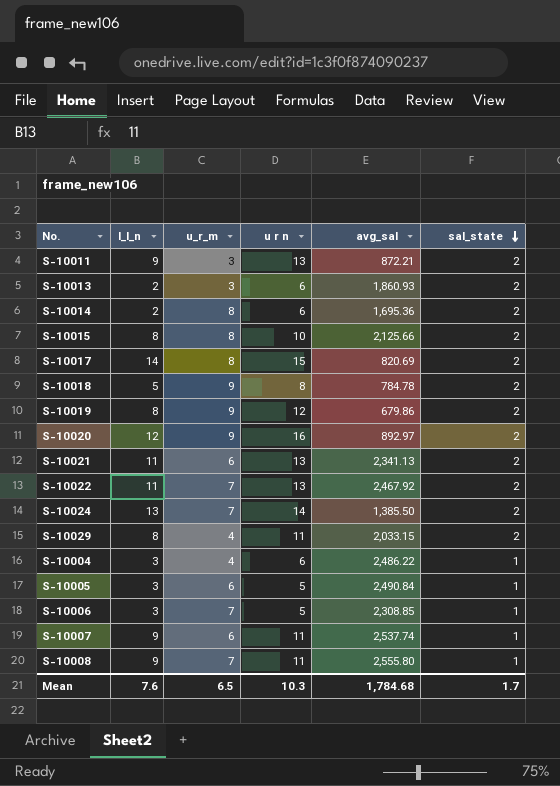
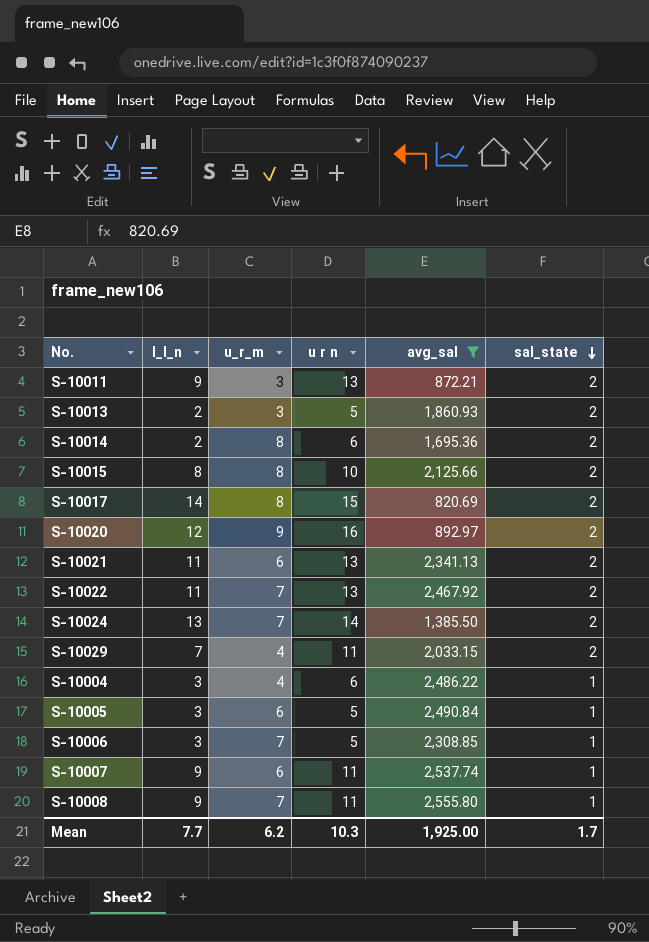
filter: none -> avg_sal >= 820.69
S-10013 | u r n: 6 -> 5
S-10029 | l_l_n: 8 -> 7
Mean | l_l_n: 7.6 -> 7.7
Mean | u_r_m: 6.5 -> 6.2
Mean | avg_sal: 1,784.68 -> 1,925.00

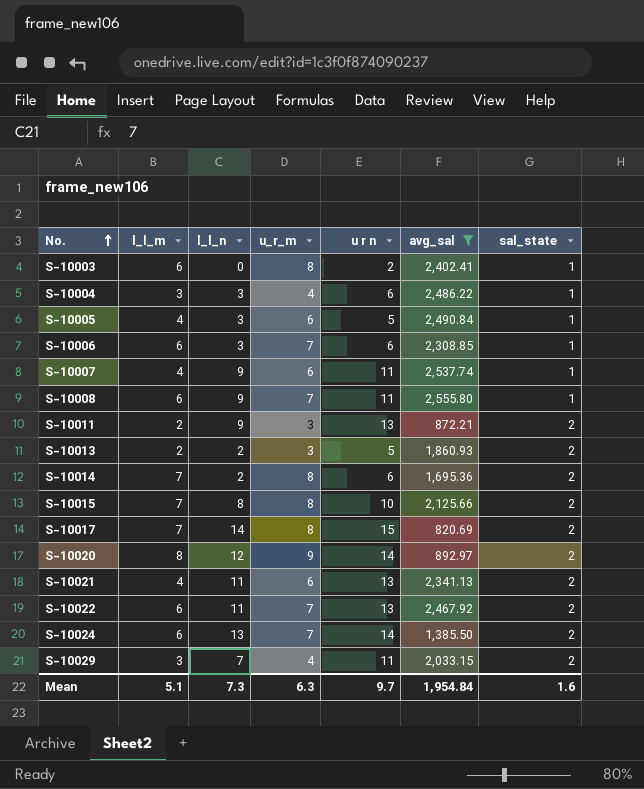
row order: sal_state descending -> No. ascending
column l_l_m | position: none -> 2
row S-10003: none -> 6 | 0 | 8 | 2 | 2,402.41 | 1
S-10006 | u r n: 5 -> 6
S-10020 | u r n: 16 -> 14
Mean | l_l_n: 7.7 -> 7.3
Mean | u_r_m: 6.2 -> 6.3
Mean | u r n: 10.3 -> 9.7
Mean | avg_sal: 1,925.00 -> 1,954.84
Mean | sal_state: 1.7 -> 1.6

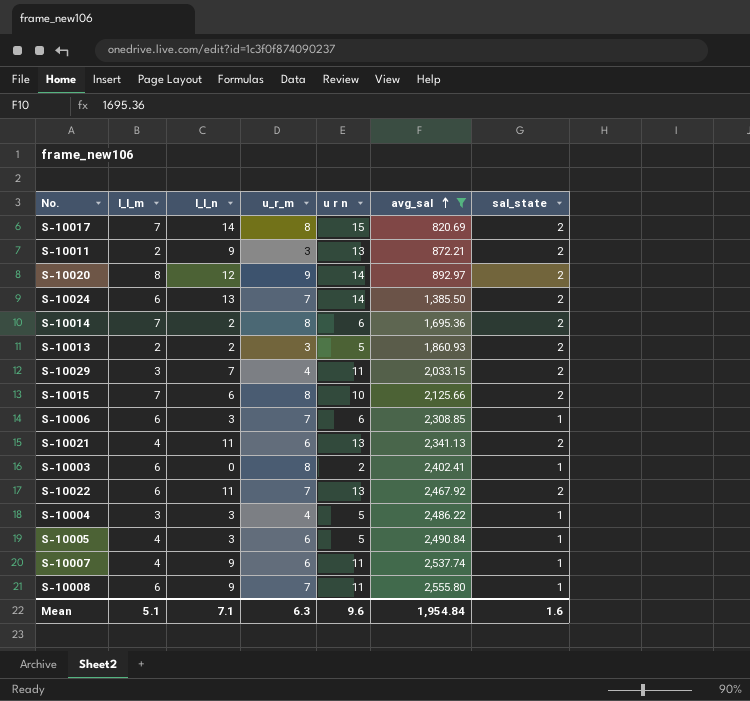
row order: No. ascending -> avg_sal ascending
S-10015 | l_l_n: 8 -> 6
S-10004 | u r n: 6 -> 5
Mean | l_l_n: 7.3 -> 7.1
Mean | u r n: 9.7 -> 9.6

